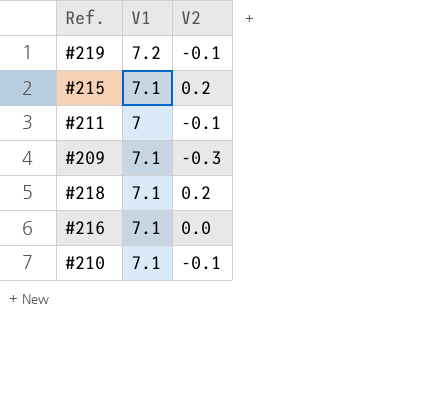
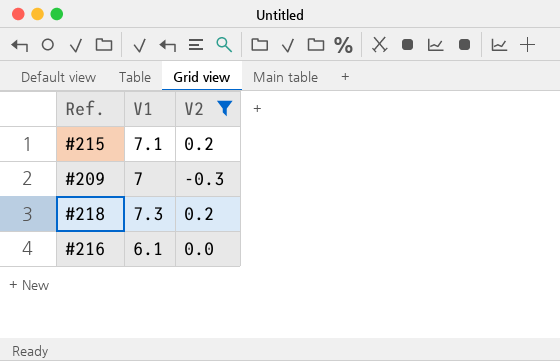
filter: none -> V2 != -0.1
#209 | V1: 7.1 -> 7
#218 | V1: 7.1 -> 7.3
#216 | V1: 7.1 -> 6.1

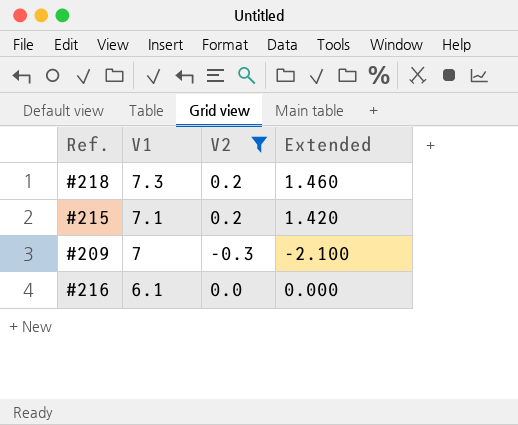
row order: none -> V1 descending
column Extended | formula: none -> [V1] * [V2]

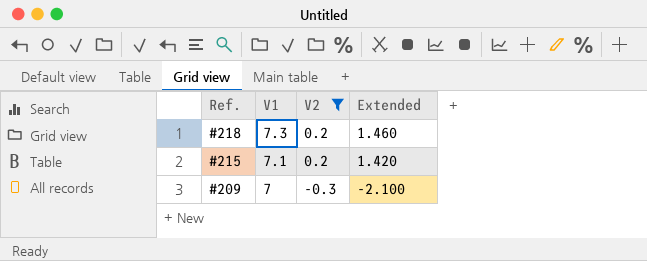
row #216: 6.1 | 0.0 | 0.000 -> none

